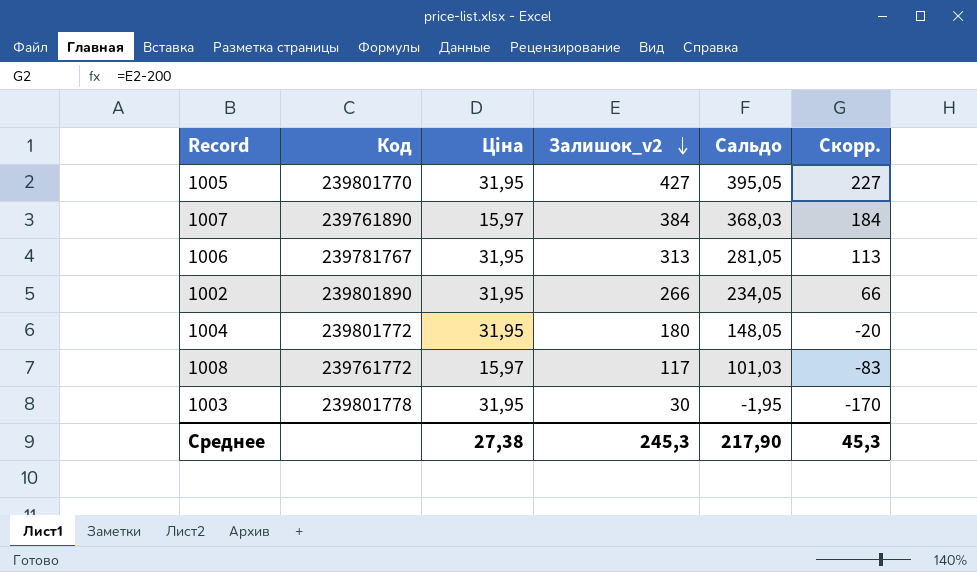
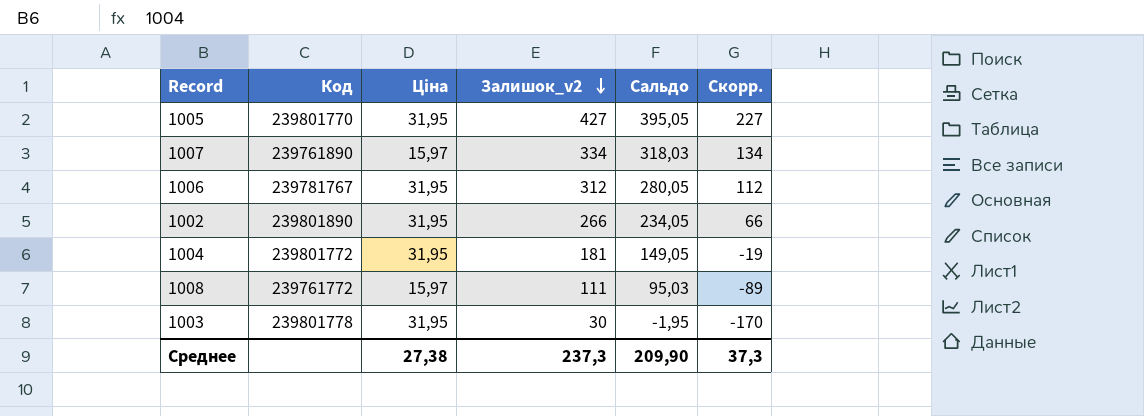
1007 | Залишок_v2: 384 -> 334
1007 | Сальдо: 368,03 -> 318,03
1007 | Скорр.: 184 -> 134
1006 | Залишок_v2: 313 -> 312
1006 | Сальдо: 281,05 -> 280,05
1006 | Скорр.: 113 -> 112
1004 | Залишок_v2: 180 -> 181
1004 | Сальдо: 148,05 -> 149,05
1004 | Скорр.: -20 -> -19
1008 | Залишок_v2: 117 -> 111
1008 | Сальдо: 101,03 -> 95,03
1008 | Скорр.: -83 -> -89
Среднее | Залишок_v2: 245,3 -> 237,3
Среднее | Сальдо: 217,90 -> 209,90
Среднее | Скорр.: 45,3 -> 37,3

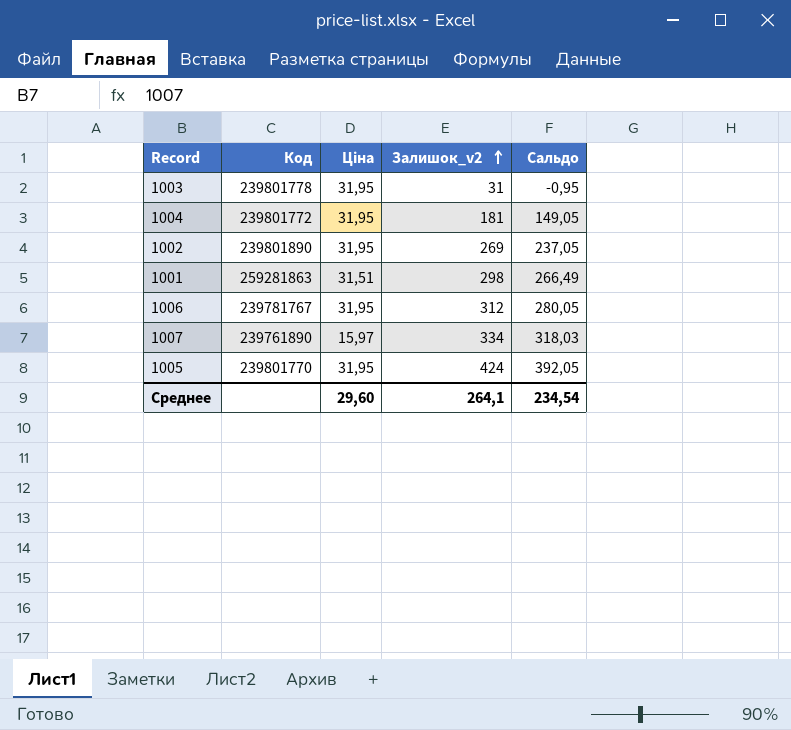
row order: Залишок_v2 descending -> Залишок_v2 ascending
column Скорр. | formula: [Залишок_v2] - 200 -> none
row 1008: 239761772 | 15,97 | 111 | 95,03 | -89 -> none
1003 | Залишок_v2: 30 -> 31
1003 | Сальдо: -1,95 -> -0,95
1002 | Залишок_v2: 266 -> 269
1002 | Сальдо: 234,05 -> 237,05
row 1001: none -> 259281863 | 31,51 | 298 | 266,49
1005 | Залишок_v2: 427 -> 424
1005 | Сальдо: 395,05 -> 392,05
Среднее | Ціна: 27,38 -> 29,60
Среднее | Залишок_v2: 237,3 -> 264,1
Среднее | Сальдо: 209,90 -> 234,54

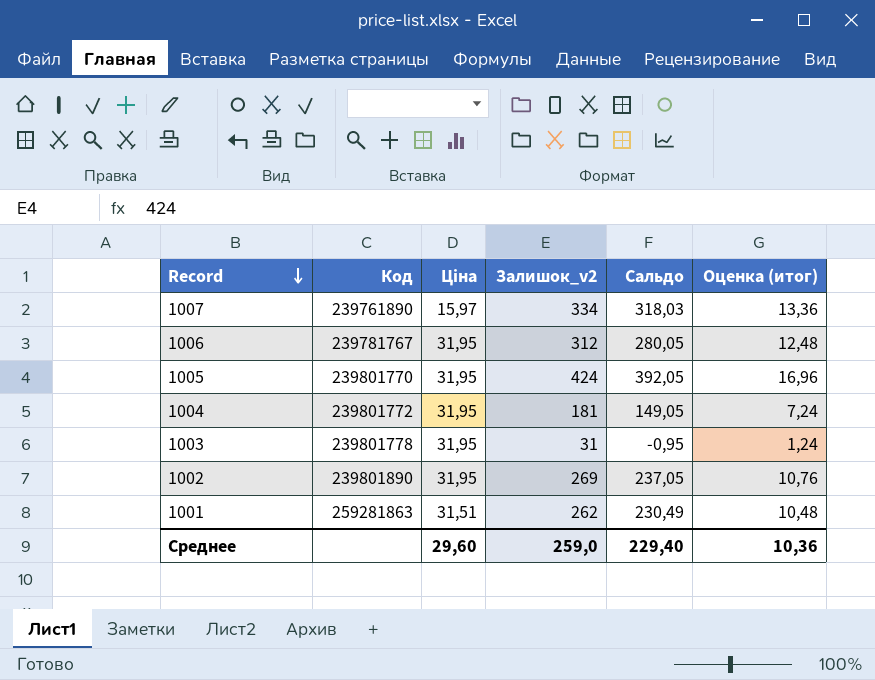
row order: Залишок_v2 ascending -> Record descending
column Оценка (итог) | formula: none -> [Залишок_v2] * 0,04
1001 | Залишок_v2: 298 -> 262
1001 | Сальдо: 266,49 -> 230,49
Среднее | Залишок_v2: 264,1 -> 259,0
Среднее | Сальдо: 234,54 -> 229,40

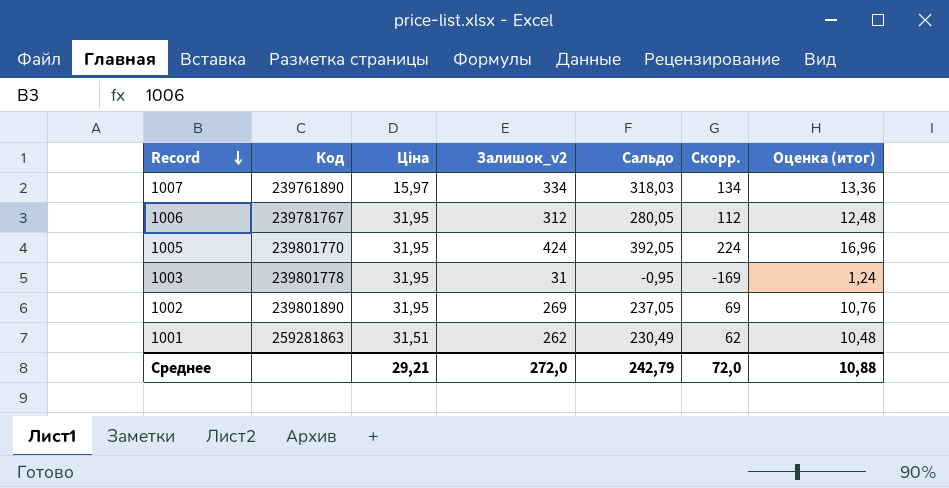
column Скорр. | formula: none -> [Залишок_v2] - 200
row 1004: 239801772 | 31,95 | 181 | 149,05 | 7,24 -> none
Среднее | Ціна: 29,60 -> 29,21
Среднее | Залишок_v2: 259,0 -> 272,0
Среднее | Сальдо: 229,40 -> 242,79
Среднее | Оценка (итог): 10,36 -> 10,88

